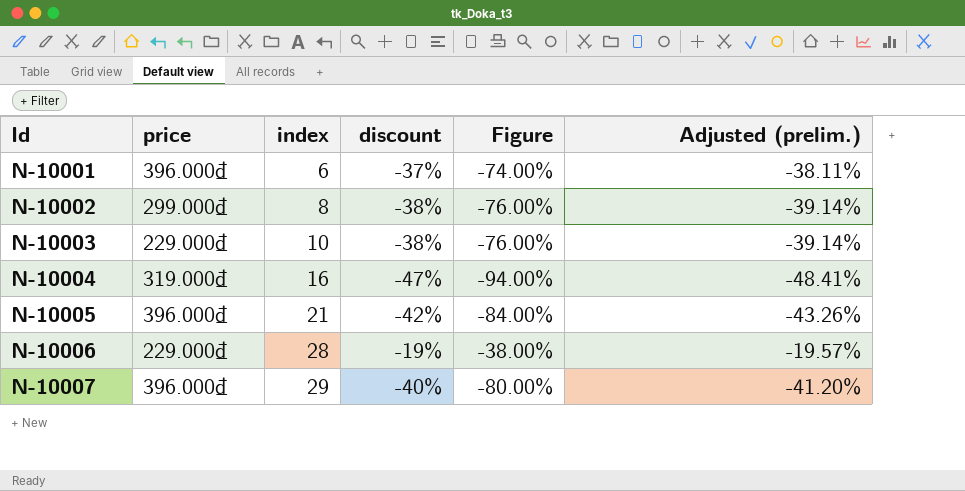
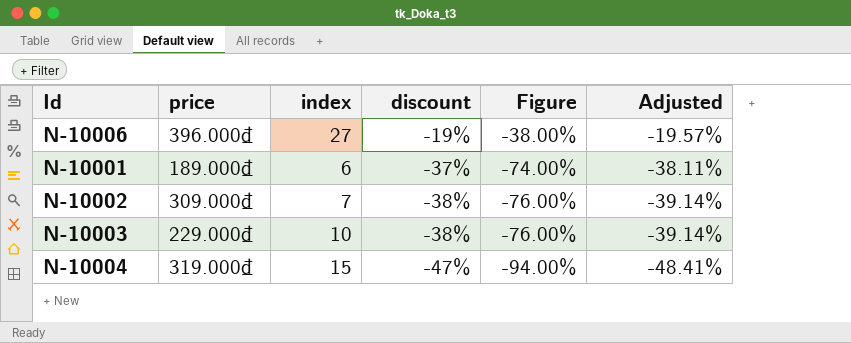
row order: Id ascending -> discount descending
column name: Adjusted (prelim.) -> Adjusted
row N-10005: 396.000₫ | 21 | -42% | -84.00% | -43.26% -> none
row N-10007: 396.000₫ | 29 | -40% | -80.00% | -41.20% -> none
N-10006 | price: 229.000₫ -> 396.000₫
N-10006 | index: 28 -> 27
N-10001 | price: 396.000₫ -> 189.000₫
N-10002 | price: 299.000₫ -> 309.000₫
N-10002 | index: 8 -> 7
N-10004 | index: 16 -> 15

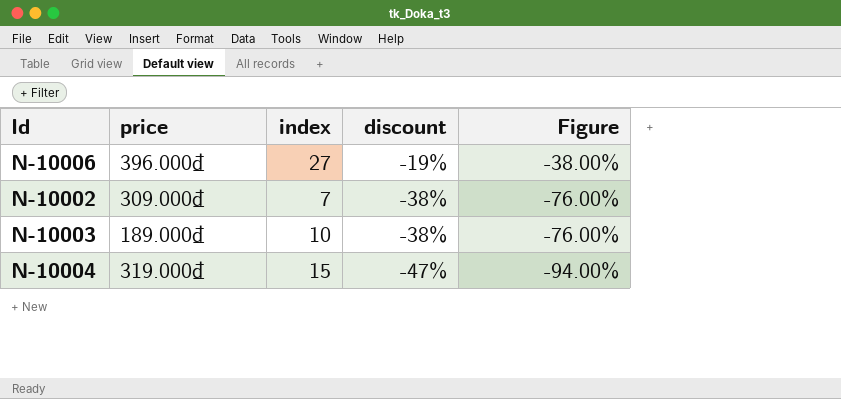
column Adjusted | formula: [discount] * 1.03 -> none
row N-10001: 189.000₫ | 6 | -37% | -74.00% | -38.11% -> none
N-10003 | price: 229.000₫ -> 189.000₫

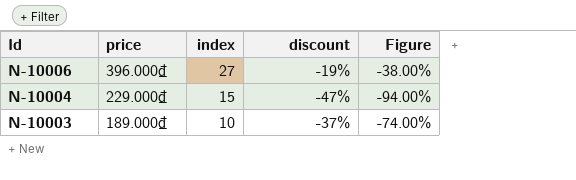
row order: discount descending -> Id descending
row N-10002: 309.000₫ | 7 | -38% | -76.00% -> none
N-10004 | price: 319.000₫ -> 229.000₫
N-10003 | discount: -38% -> -37%
N-10003 | Figure: -76.00% -> -74.00%

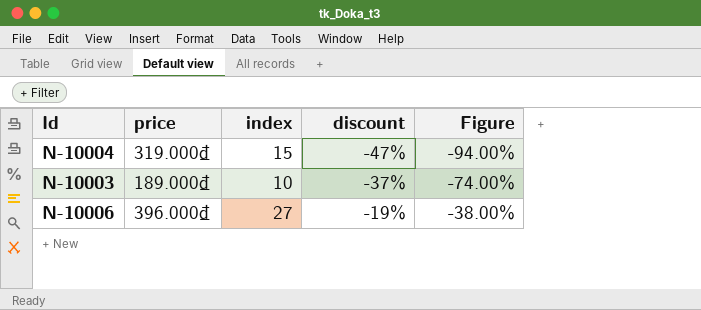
row order: Id descending -> discount ascending
N-10004 | price: 229.000₫ -> 319.000₫

